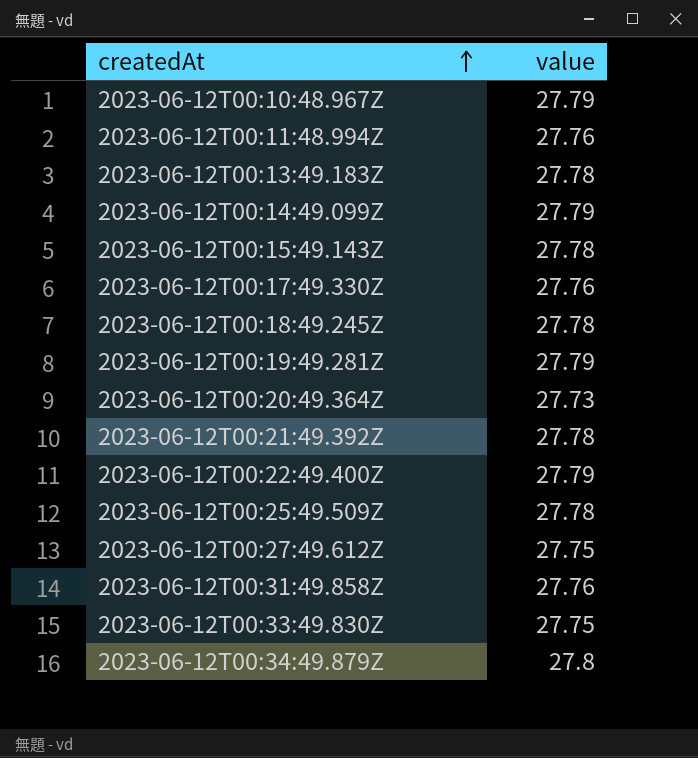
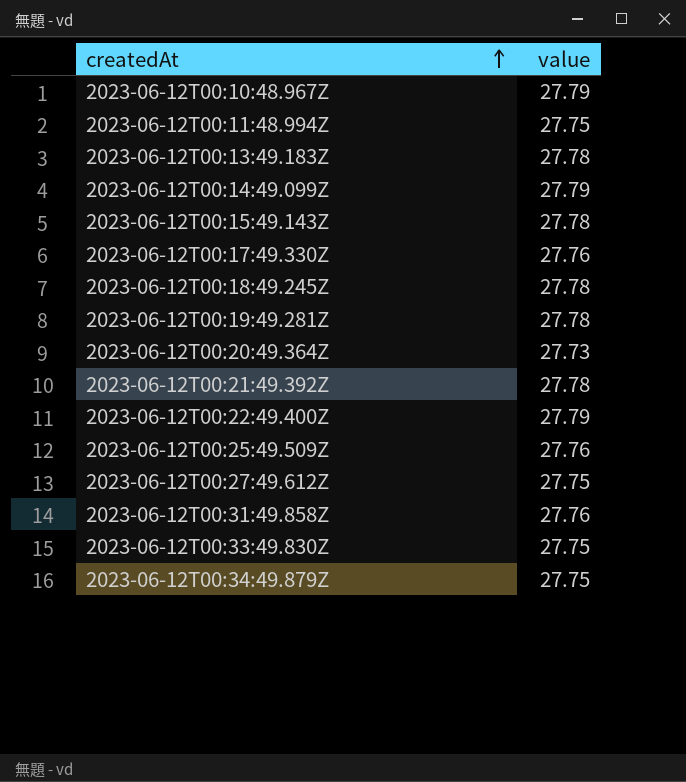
2023-06-12T00:11:48.994Z | value: 27.76 -> 27.75
2023-06-12T00:19:49.281Z | value: 27.79 -> 27.78
2023-06-12T00:25:49.509Z | value: 27.78 -> 27.76
2023-06-12T00:34:49.879Z | value: 27.8 -> 27.75

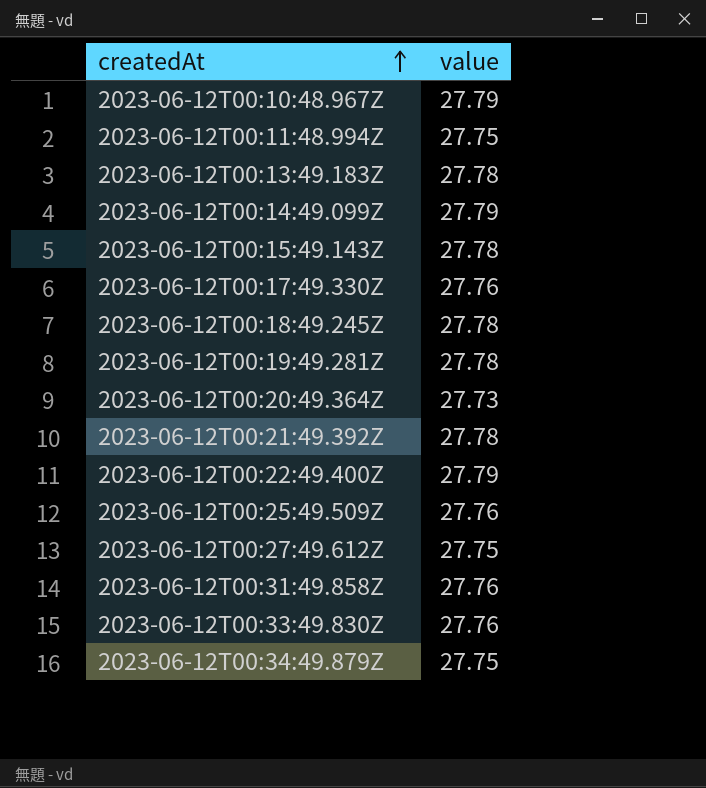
2023-06-12T00:33:49.830Z | value: 27.75 -> 27.76

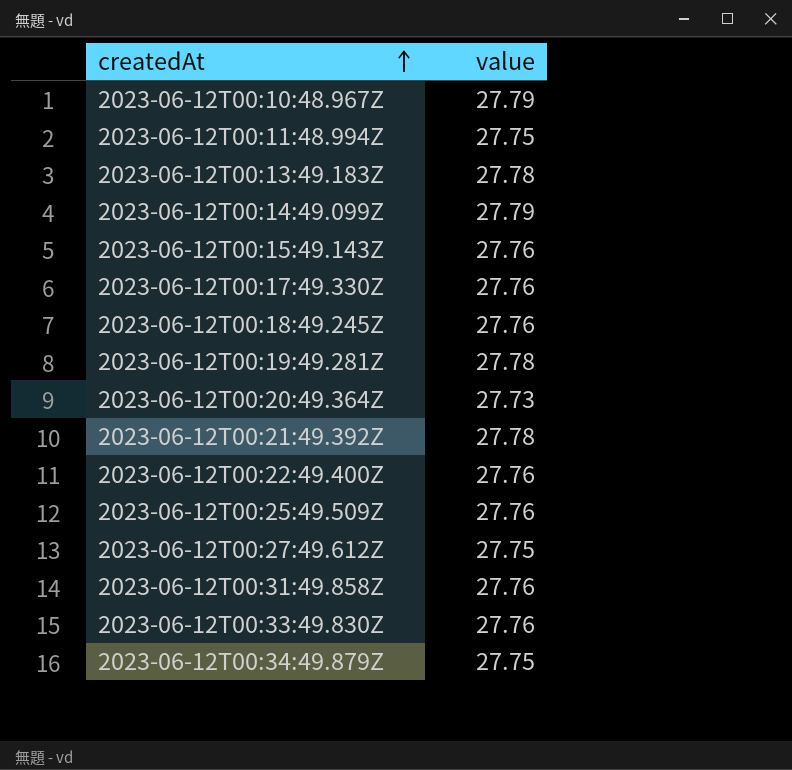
2023-06-12T00:15:49.143Z | value: 27.78 -> 27.76
2023-06-12T00:18:49.245Z | value: 27.78 -> 27.76
2023-06-12T00:22:49.400Z | value: 27.79 -> 27.76

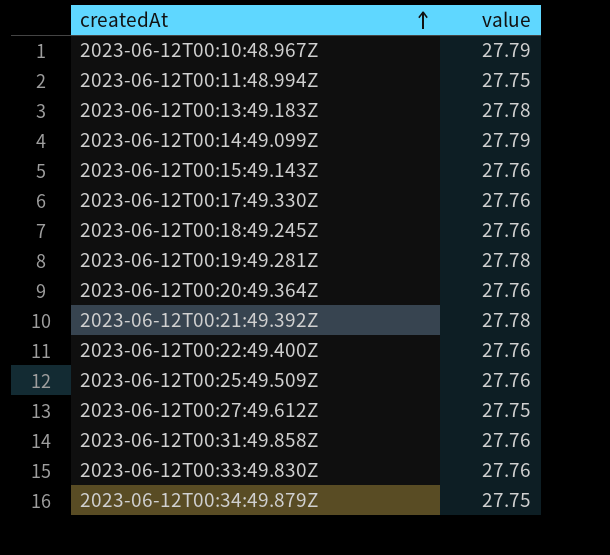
2023-06-12T00:20:49.364Z | value: 27.73 -> 27.76

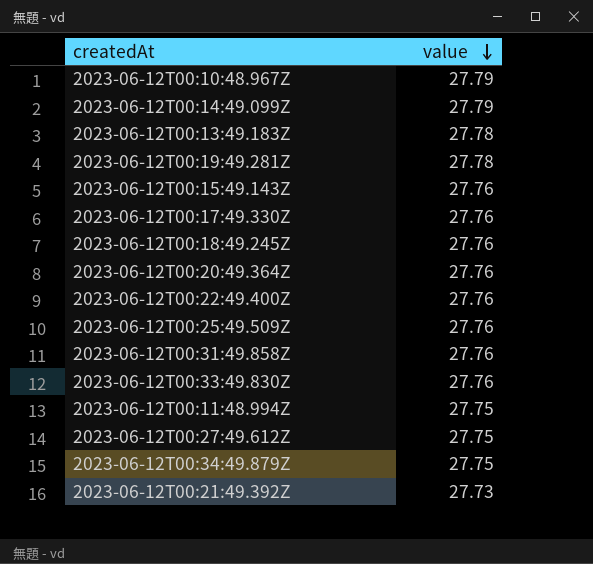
row order: createdAt ascending -> value descending
2023-06-12T00:21:49.392Z | value: 27.78 -> 27.73

